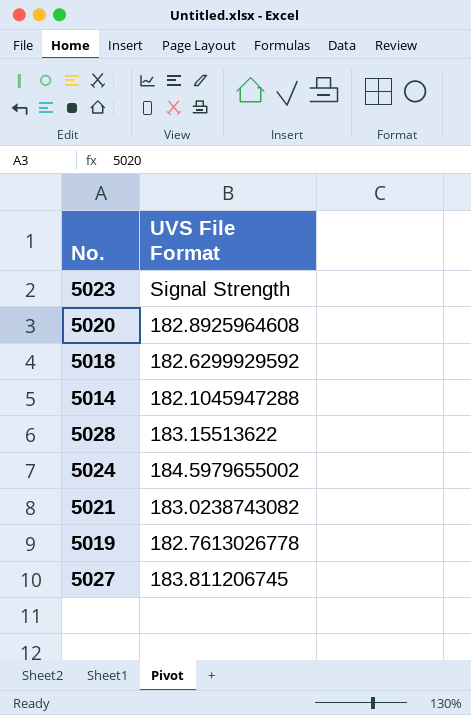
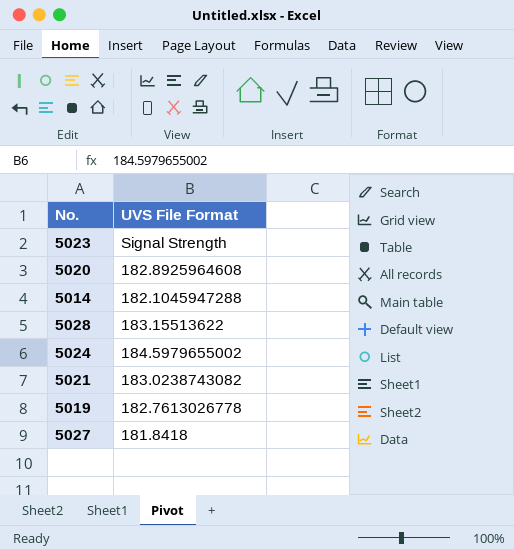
row 5018: 182.6299929592 -> none
5027 | UVS File Format: 183.811206745 -> 181.8418

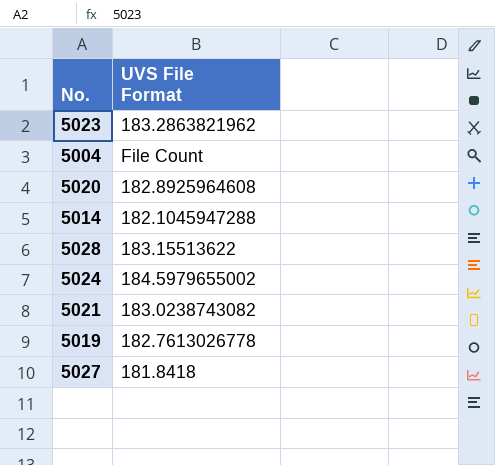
5023 | UVS File Format: Signal Strength -> 183.2863821962
row 5004: none -> File Count

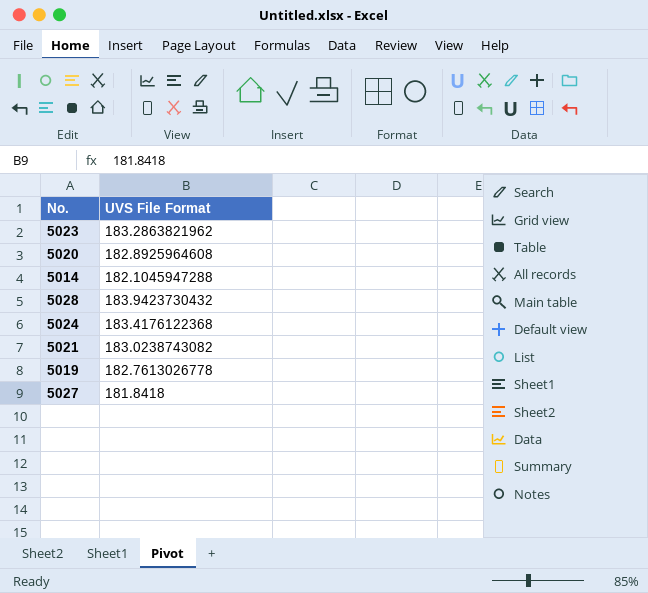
row 5004: File Count -> none
5028 | UVS File Format: 183.15513622 -> 183.9423730432
5024 | UVS File Format: 184.5979655002 -> 183.4176122368

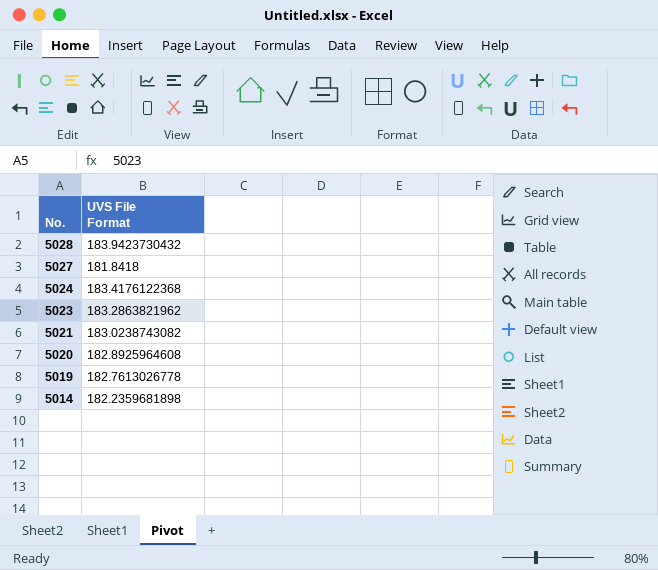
row order: none -> No. descending
5014 | UVS File Format: 182.1045947288 -> 182.2359681898

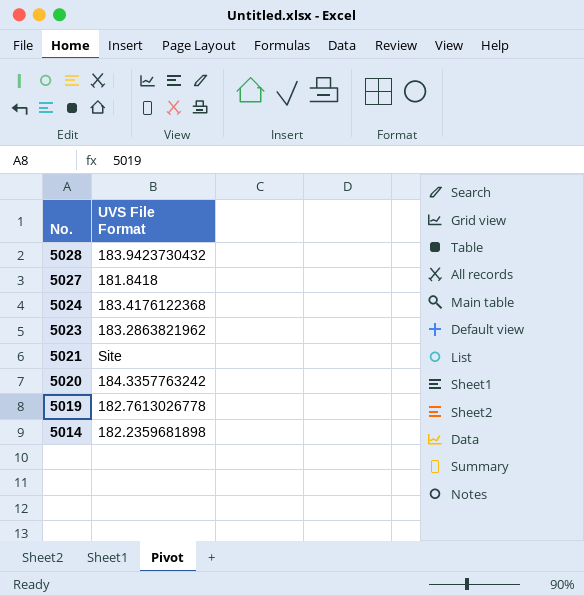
5021 | UVS File Format: 183.0238743082 -> Site
5020 | UVS File Format: 182.8925964608 -> 184.3357763242

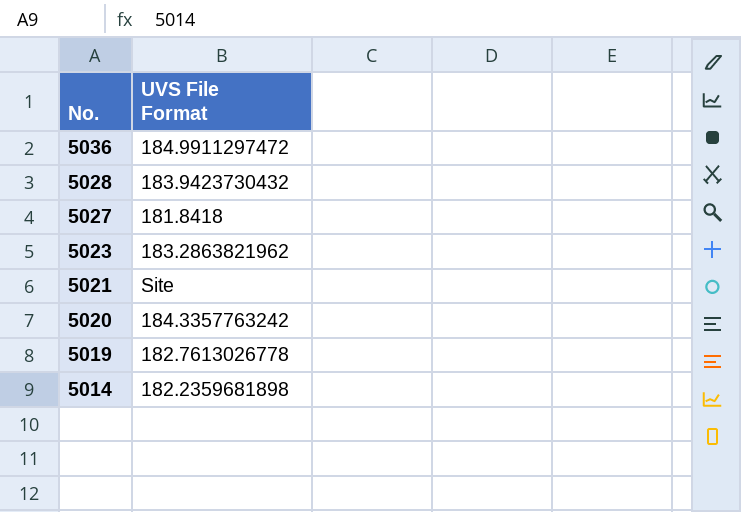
row 5024: 183.4176122368 -> none
row 5036: none -> 184.9911297472

